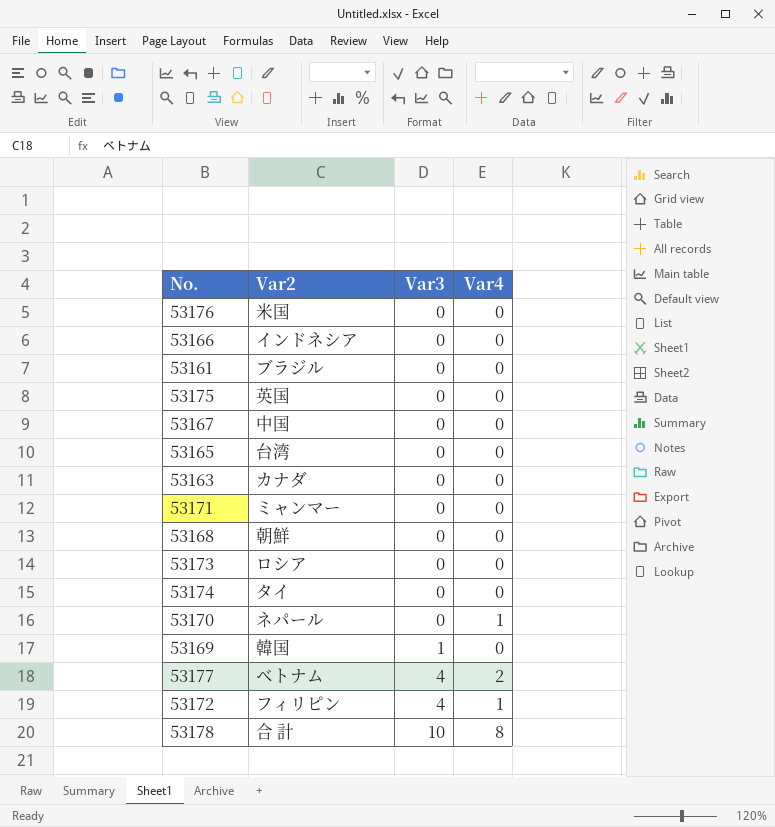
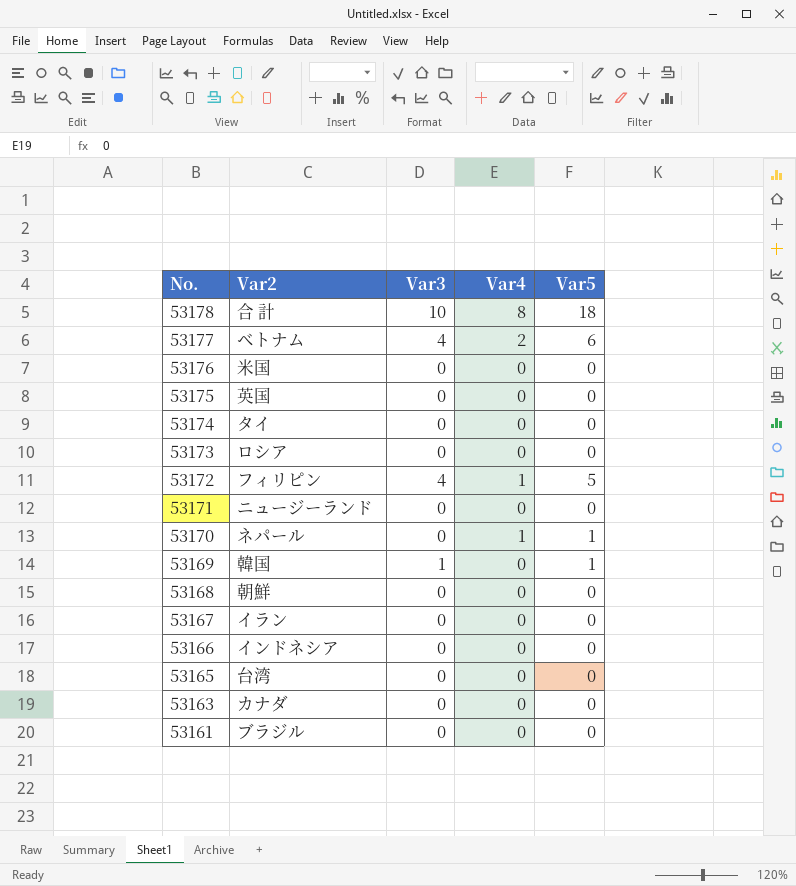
row order: Var3 ascending -> No. descending
column Var5 | position: none -> 5
53171 | Var2: ミャンマー -> ニュージーランド
53167 | Var2: 中国 -> イラン

